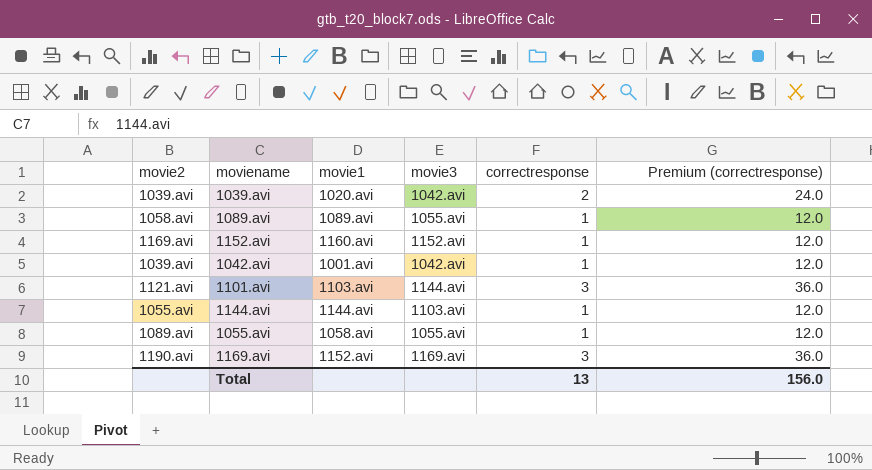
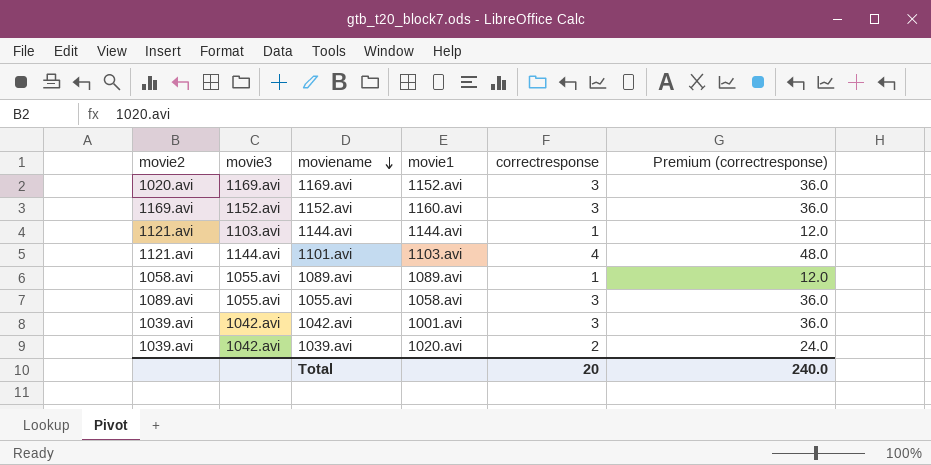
row order: none -> moviename descending
column movie3 | position: 4 -> 2
1169.avi | movie2: 1190.avi -> 1020.avi
1152.avi | correctresponse: 1 -> 3
1152.avi | Premium (correctresponse): 12.0 -> 36.0
1144.avi | movie2: 1055.avi -> 1121.avi
1101.avi | correctresponse: 3 -> 4
1101.avi | Premium (correctresponse): 36.0 -> 48.0
1055.avi | correctresponse: 1 -> 3
1055.avi | Premium (correctresponse): 12.0 -> 36.0
1042.avi | correctresponse: 1 -> 3
1042.avi | Premium (correctresponse): 12.0 -> 36.0
Total | correctresponse: 13 -> 20
Total | Premium (correctresponse): 156.0 -> 240.0

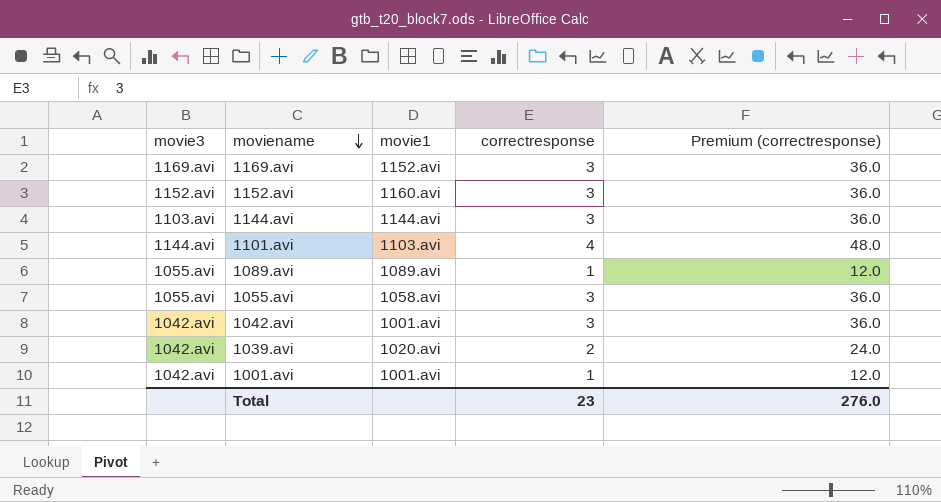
column movie2 | position: 1 -> none
1144.avi | correctresponse: 1 -> 3
1144.avi | Premium (correctresponse): 12.0 -> 36.0
row 1001.avi: none -> 1042.avi | 1001.avi | 1 | 12.0
Total | correctresponse: 20 -> 23
Total | Premium (correctresponse): 240.0 -> 276.0

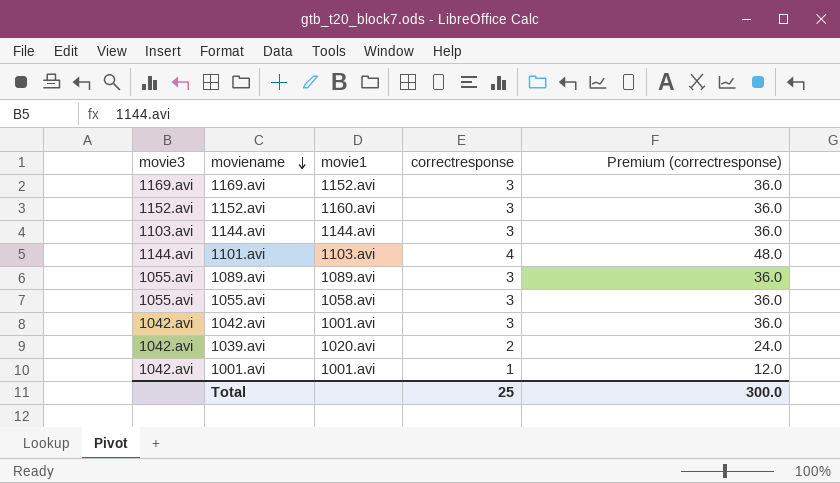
1089.avi | correctresponse: 1 -> 3
1089.avi | Premium (correctresponse): 12.0 -> 36.0
Total | correctresponse: 23 -> 25
Total | Premium (correctresponse): 276.0 -> 300.0

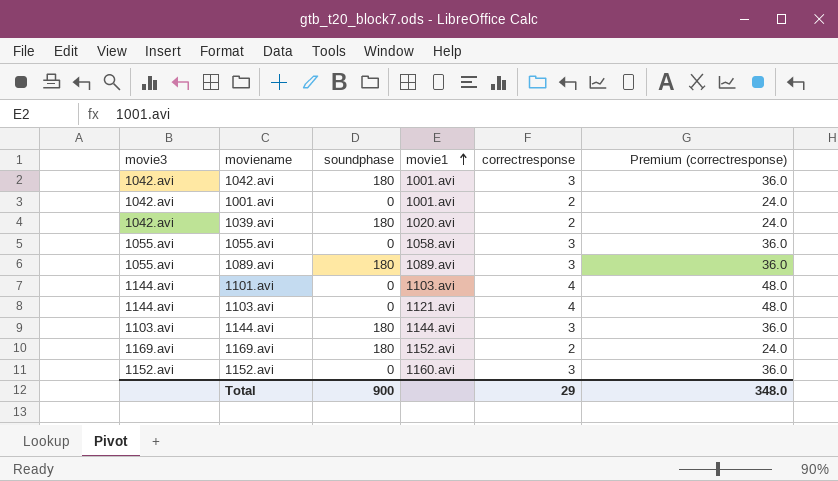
row order: moviename descending -> movie1 ascending
column soundphase | position: none -> 3
1001.avi | correctresponse: 1 -> 2
1001.avi | Premium (correctresponse): 12.0 -> 24.0
row 1103.avi: none -> 1144.avi | 0 | 1121.avi | 4 | 48.0
1169.avi | correctresponse: 3 -> 2
1169.avi | Premium (correctresponse): 36.0 -> 24.0
Total | correctresponse: 25 -> 29
Total | Premium (correctresponse): 300.0 -> 348.0

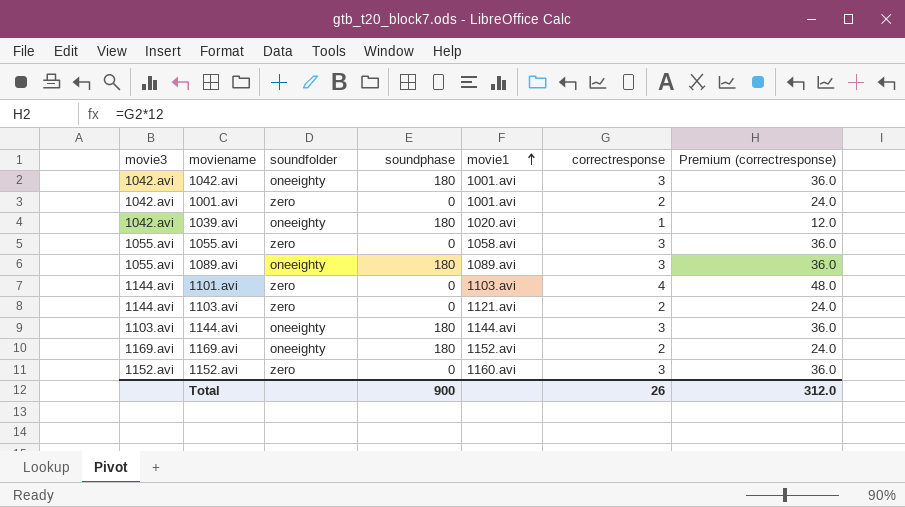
column soundfolder | position: none -> 3
1039.avi | correctresponse: 2 -> 1
1039.avi | Premium (correctresponse): 24.0 -> 12.0
1103.avi | correctresponse: 4 -> 2
1103.avi | Premium (correctresponse): 48.0 -> 24.0
Total | correctresponse: 29 -> 26
Total | Premium (correctresponse): 348.0 -> 312.0

